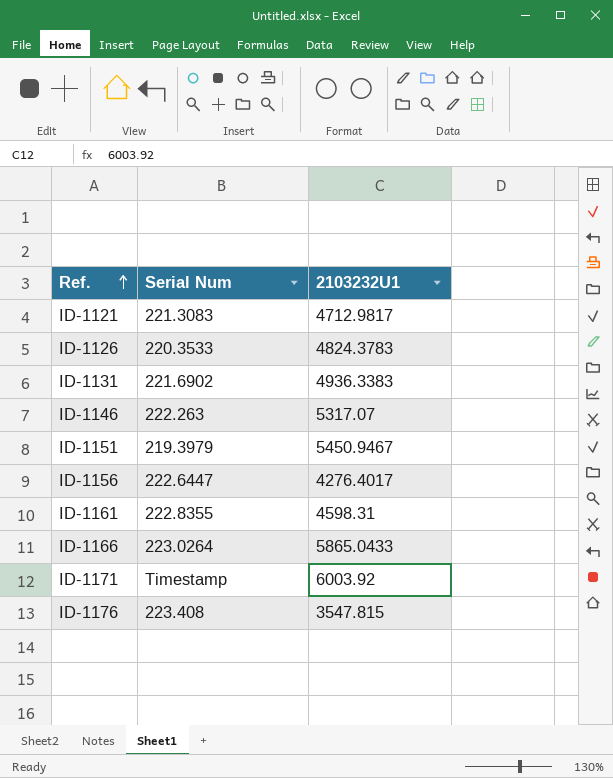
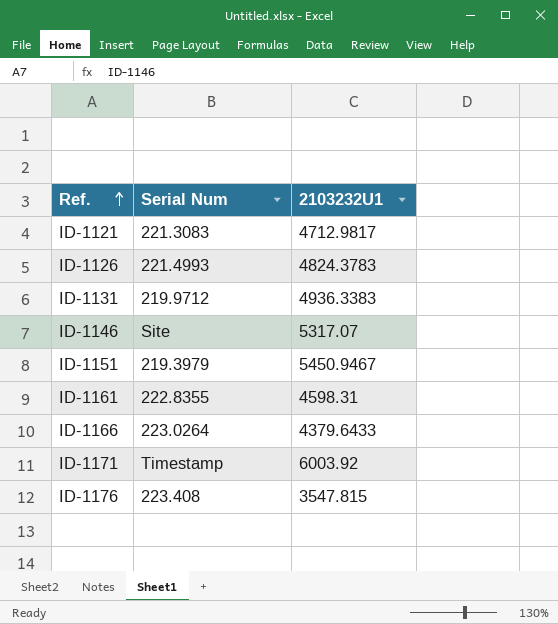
row ID-1156: 222.6447 | 4276.4017 -> none
ID-1126 | Serial Num: 220.3533 -> 221.4993
ID-1131 | Serial Num: 221.6902 -> 219.9712
ID-1146 | Serial Num: 222.263 -> Site
ID-1166 | 2103232U1: 5865.0433 -> 4379.6433

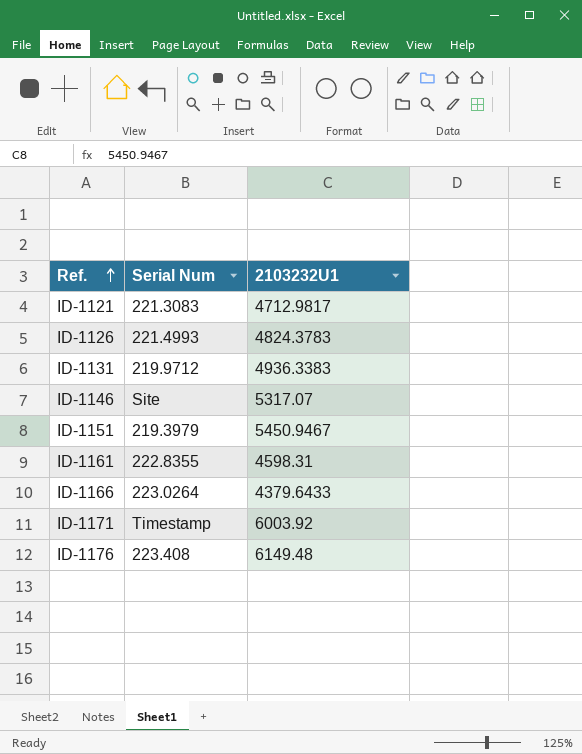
ID-1176 | 2103232U1: 3547.815 -> 6149.48

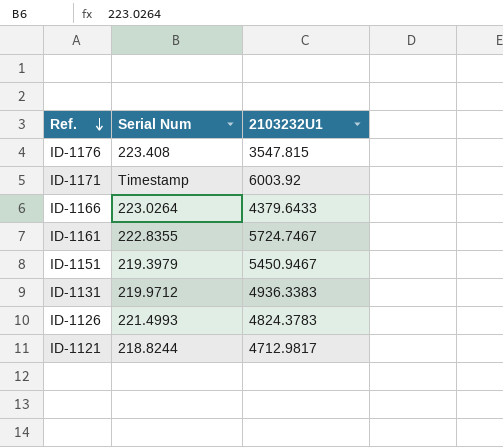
row order: Ref. ascending -> Ref. descending
row ID-1146: Site | 5317.07 -> none
ID-1176 | 2103232U1: 6149.48 -> 3547.815
ID-1161 | 2103232U1: 4598.31 -> 5724.7467
ID-1121 | Serial Num: 221.3083 -> 218.8244

